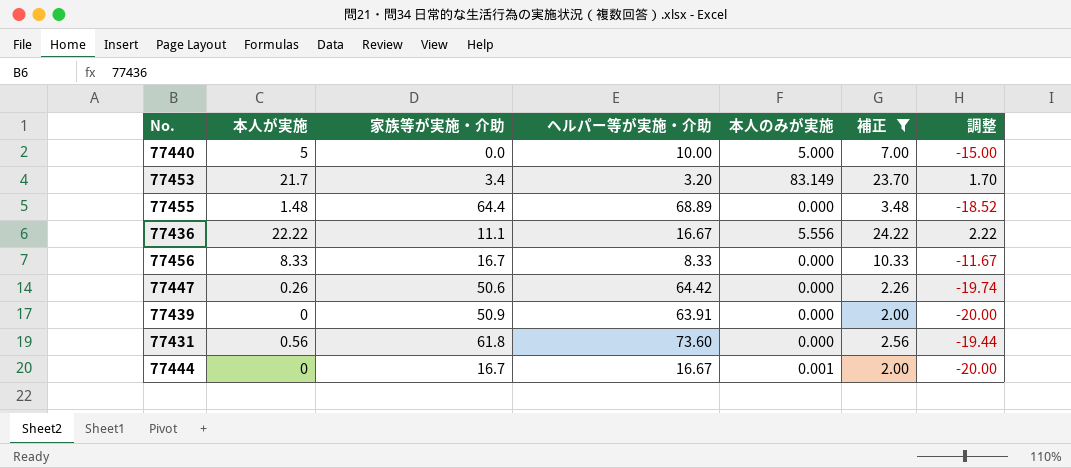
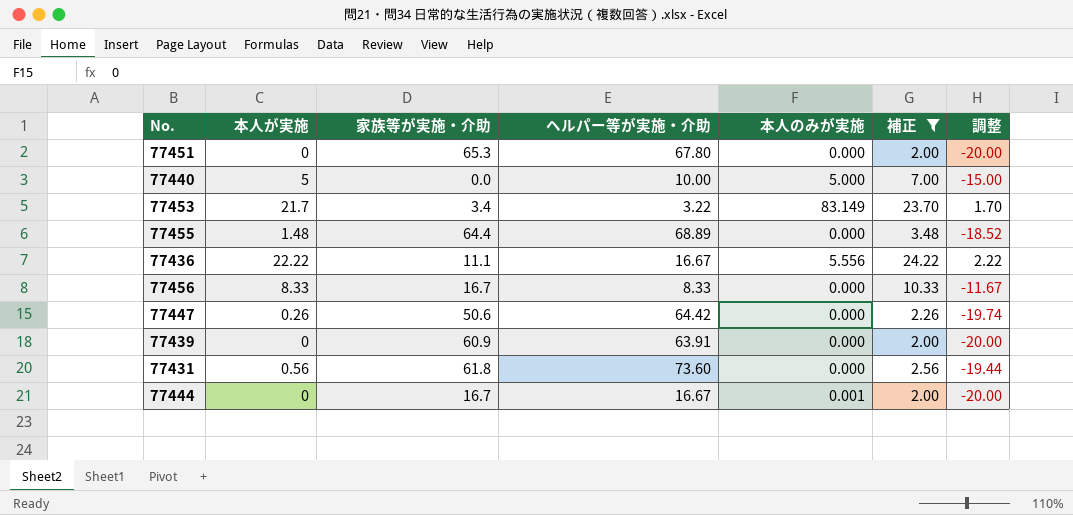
row 77451: none -> 0 | 65.3 | 67.80 | 0.000 | 2.00 | -20.00
77453 | ヘルパー等が実施・介助: 3.20 -> 3.22
77439 | 家族等が実施・介助: 50.9 -> 60.9

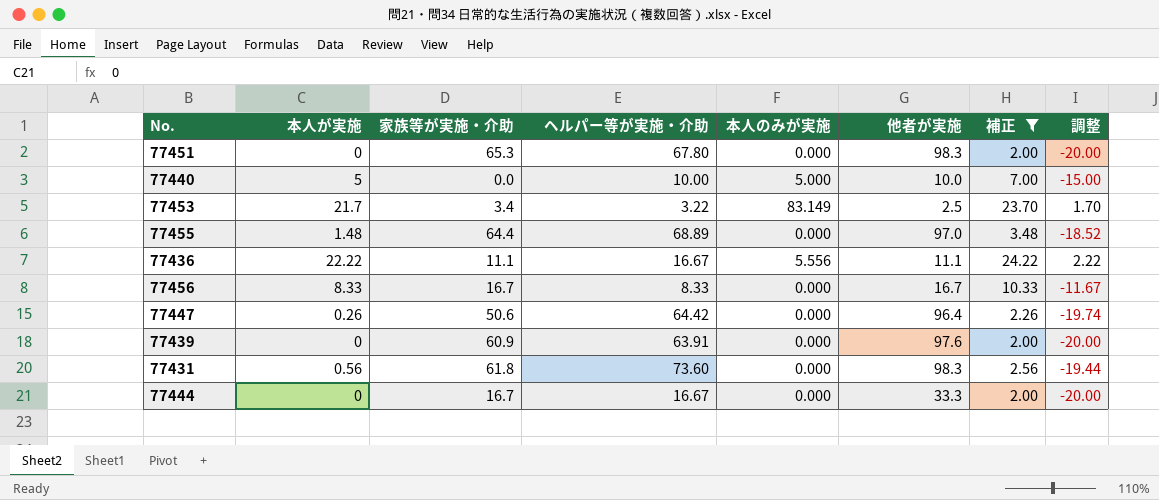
column 他者が実施 | position: none -> 6
77444 | 本人のみが実施: 0.001 -> 0.000

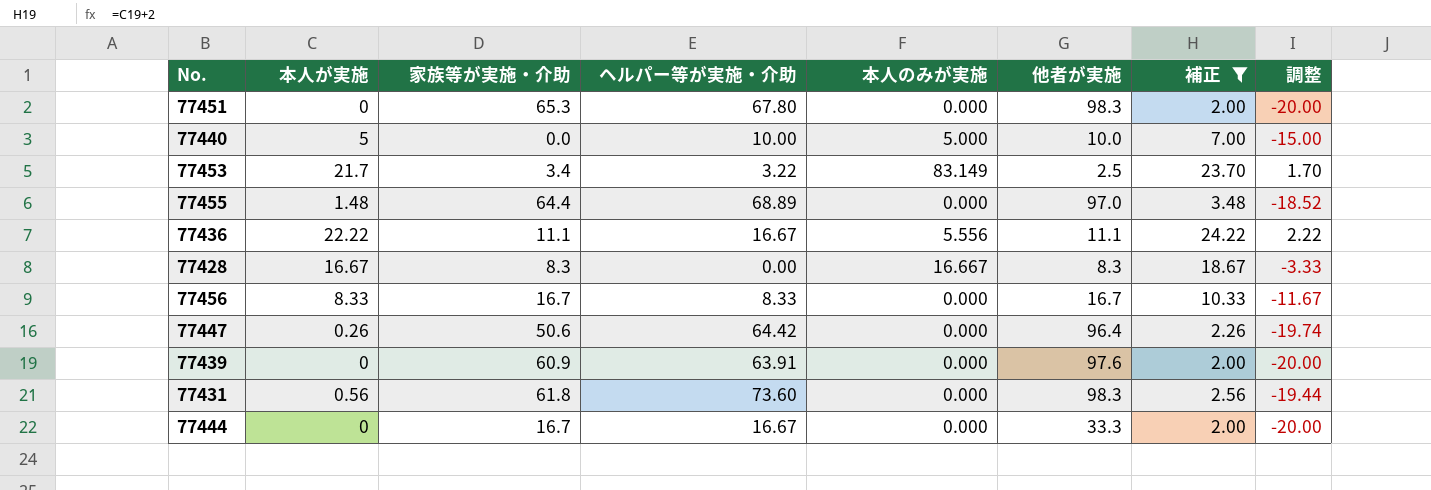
row 77428: none -> 16.67 | 8.3 | 0.00 | 16.667 | 8.3 | 18.67 | -3.33

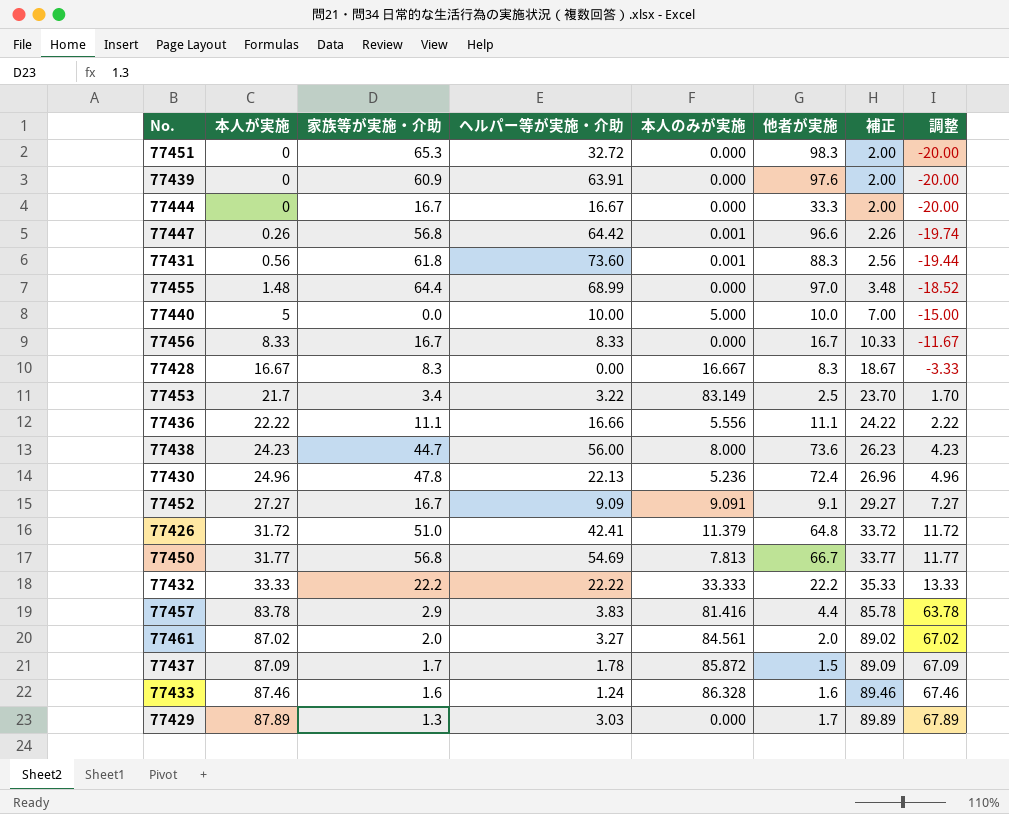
filter: 補正 <= 24.22 -> none
row order: none -> 本人が実施 ascending
77451 | ヘルパー等が実施・介助: 67.80 -> 32.72
77447 | 家族等が実施・介助: 50.6 -> 56.8
77447 | 本人のみが実施: 0.000 -> 0.001
77447 | 他者が実施: 96.4 -> 96.6
77431 | 本人のみが実施: 0.000 -> 0.001
77431 | 他者が実施: 98.3 -> 88.3
77455 | ヘルパー等が実施・介助: 68.89 -> 68.99
77436 | ヘルパー等が実施・介助: 16.67 -> 16.66

